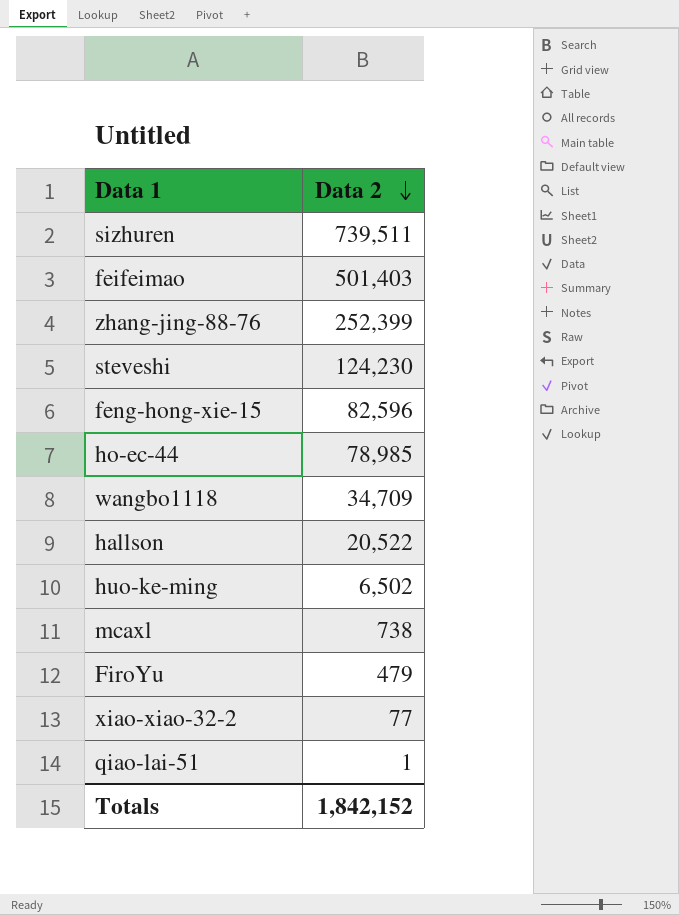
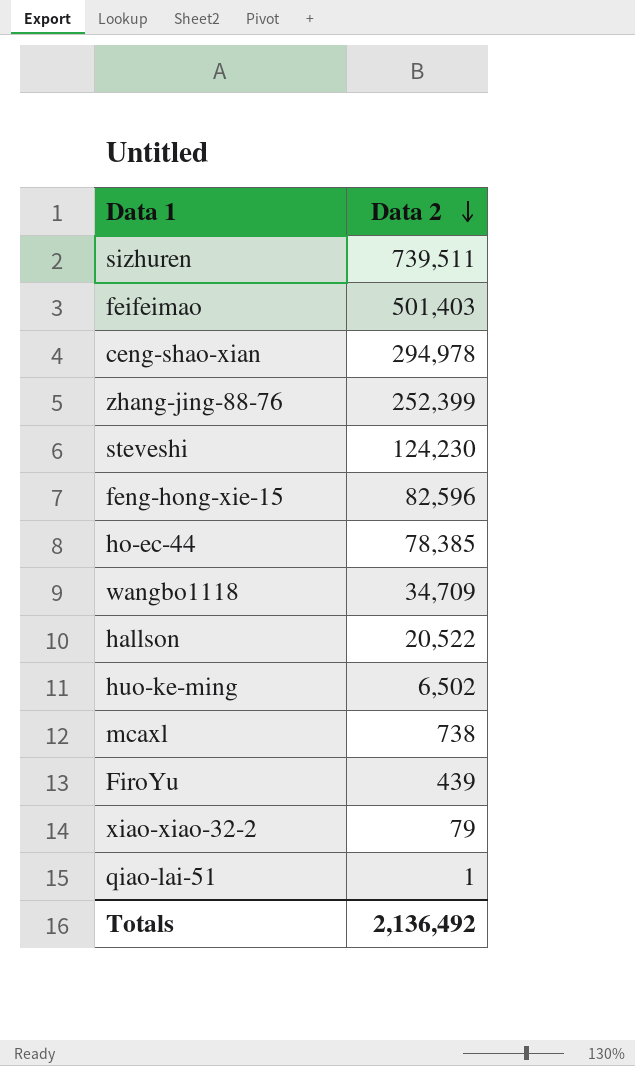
row ceng-shao-xian: none -> 294,978
ho-ec-44 | Data 2: 78,985 -> 78,385
FiroYu | Data 2: 479 -> 439
xiao-xiao-32-2 | Data 2: 77 -> 79
Totals | Data 2: 1,842,152 -> 2,136,492

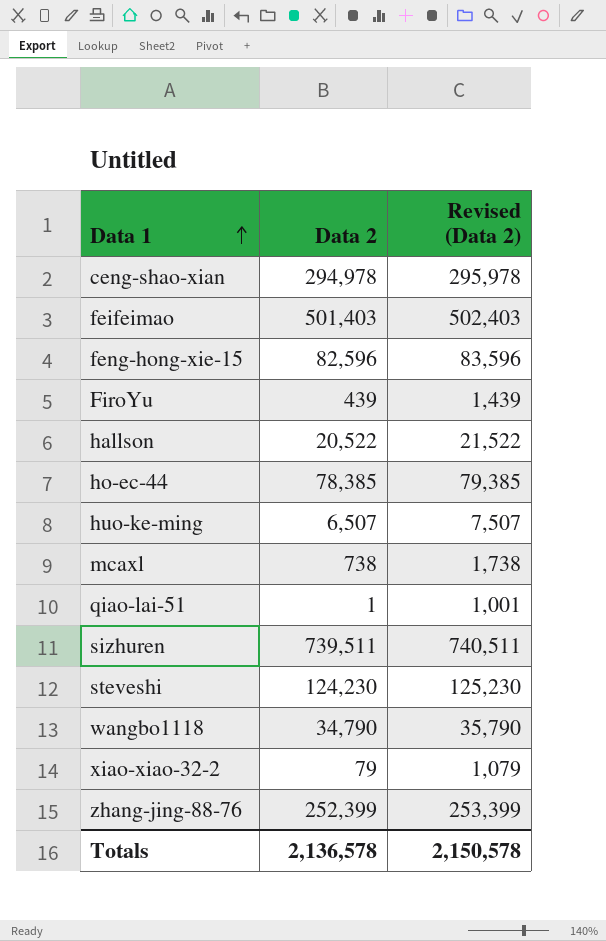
row order: Data 2 descending -> Data 1 ascending
column Revised (Data 2) | formula: none -> [Data 2] + 1000
huo-ke-ming | Data 2: 6,502 -> 6,507
wangbo1118 | Data 2: 34,709 -> 34,790
Totals | Data 2: 2,136,492 -> 2,136,578

